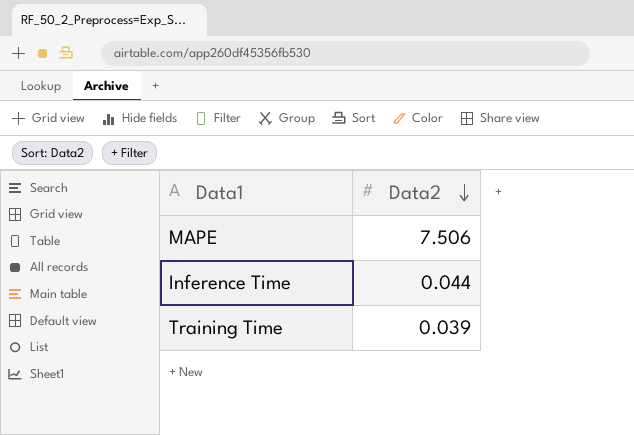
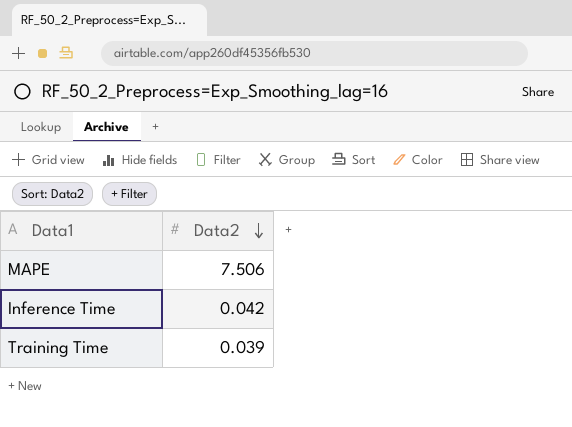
Inference Time | Data2: 0.044 -> 0.042

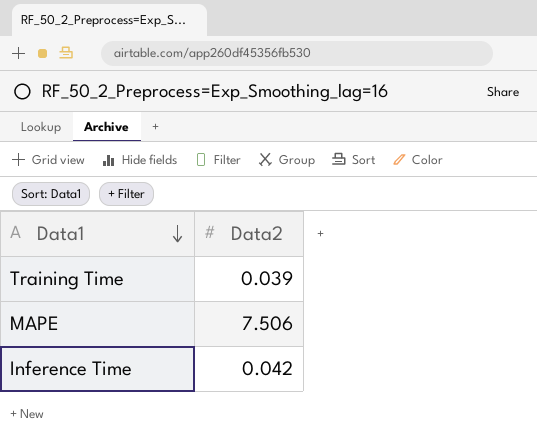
row order: Data2 descending -> Data1 descending

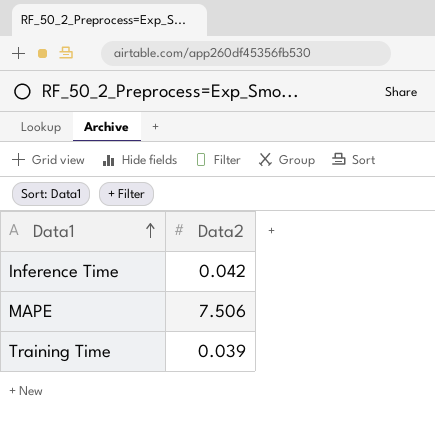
row order: Data1 descending -> Data1 ascending

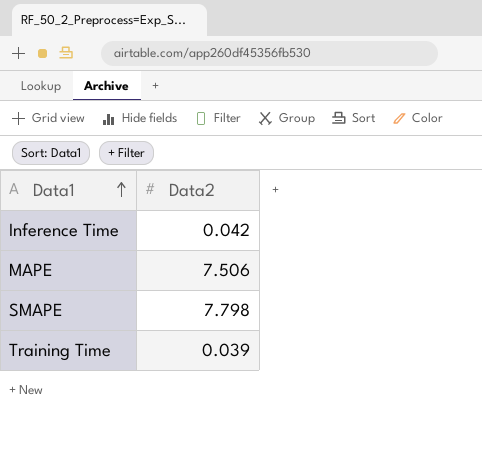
row SMAPE: none -> 7.798

